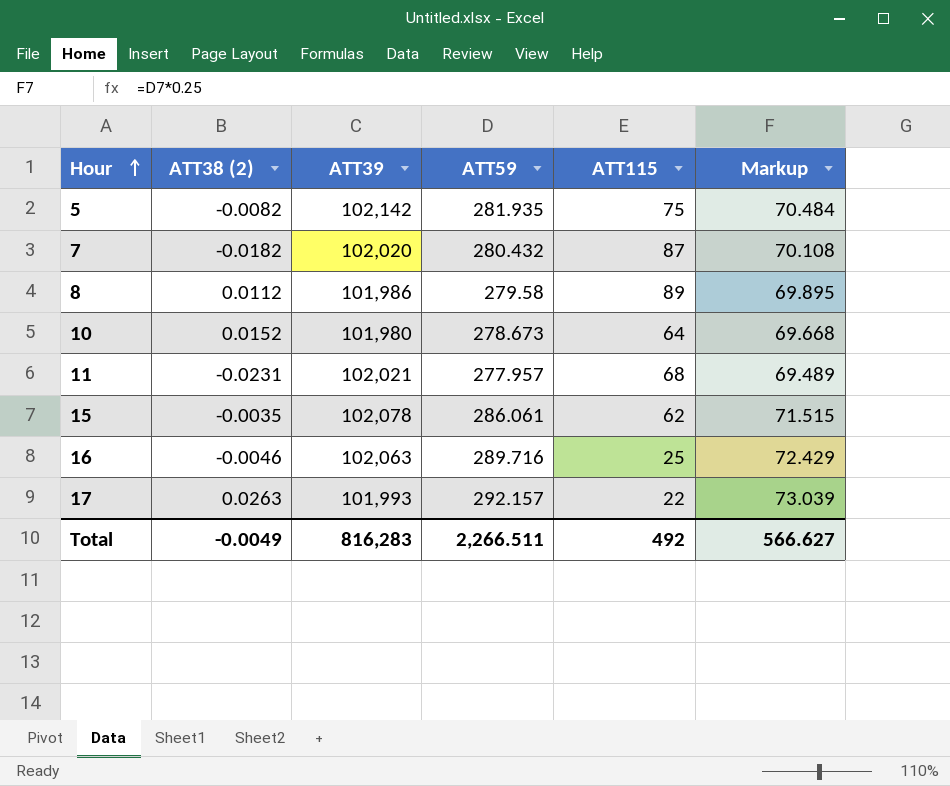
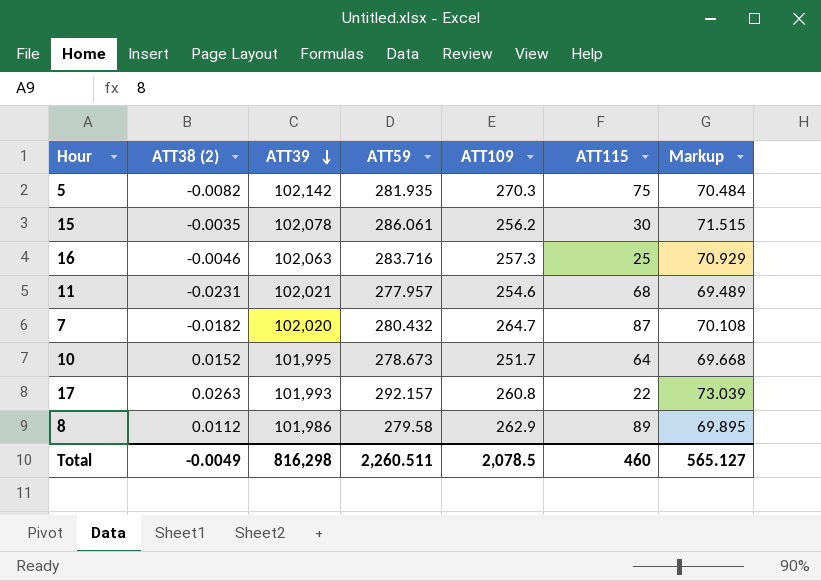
row order: Hour ascending -> ATT39 descending
column ATT109 | position: none -> 5
15 | ATT115: 62 -> 30
16 | ATT59: 289.716 -> 283.716
16 | Markup: 72.429 -> 70.929
10 | ATT39: 101,980 -> 101,995
Total | ATT39: 816,283 -> 816,298
Total | ATT59: 2,266.511 -> 2,260.511
Total | ATT115: 492 -> 460
Total | Markup: 566.627 -> 565.127

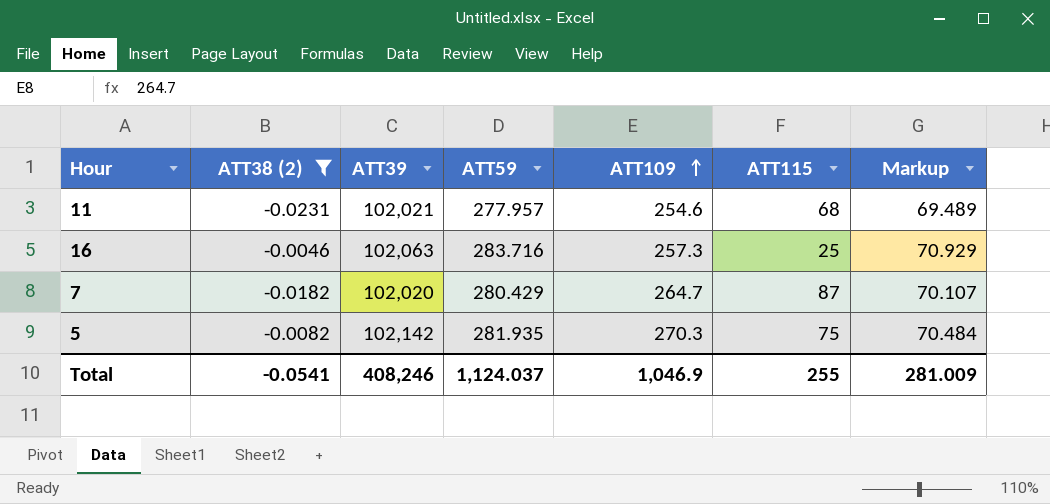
filter: none -> ATT38 (2) <= -0.0046
row order: ATT39 descending -> ATT109 ascending
7 | ATT59: 280.432 -> 280.429
7 | Markup: 70.108 -> 70.107
Total | ATT38 (2): -0.0049 -> -0.0541
Total | ATT39: 816,298 -> 408,246
Total | ATT59: 2,260.511 -> 1,124.037
Total | ATT109: 2,078.5 -> 1,046.9
Total | ATT115: 460 -> 255
Total | Markup: 565.127 -> 281.009

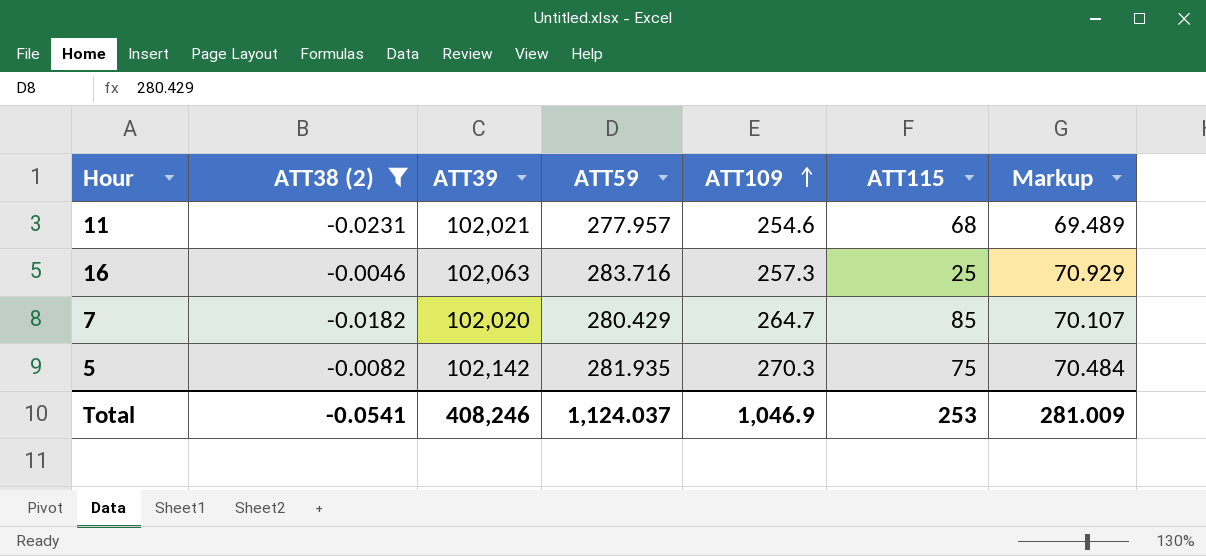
7 | ATT115: 87 -> 85
Total | ATT115: 255 -> 253

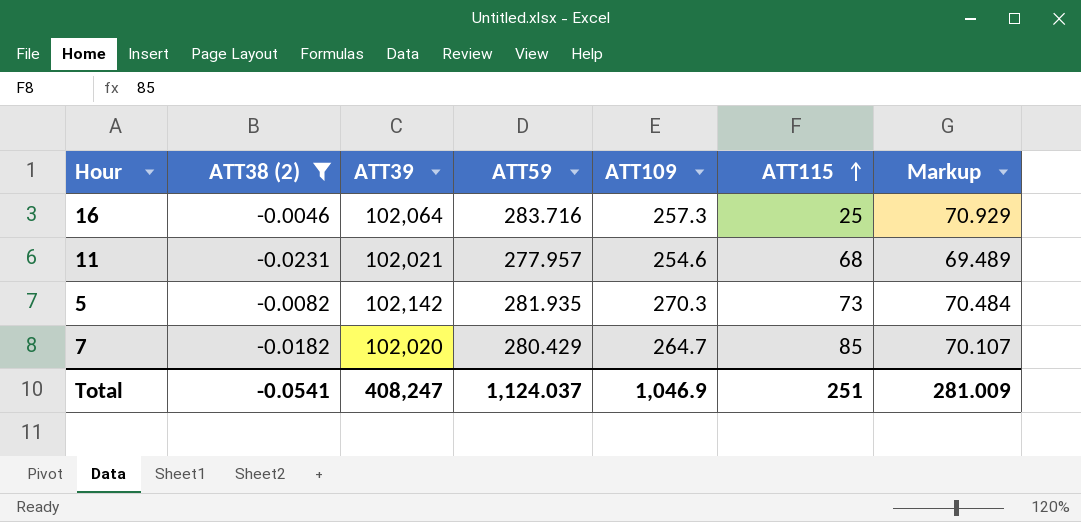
row order: ATT109 ascending -> ATT115 ascending
16 | ATT39: 102,063 -> 102,064
5 | ATT115: 75 -> 73
Total | ATT39: 408,246 -> 408,247
Total | ATT115: 253 -> 251

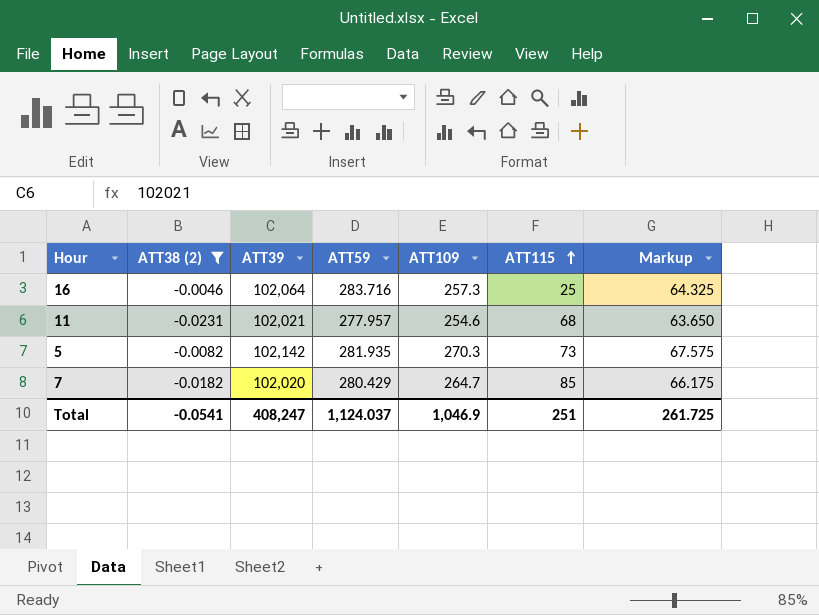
column Markup | formula: [ATT59] * 0.25 -> [ATT109] * 0.25
Total | Markup: 281.009 -> 261.725

